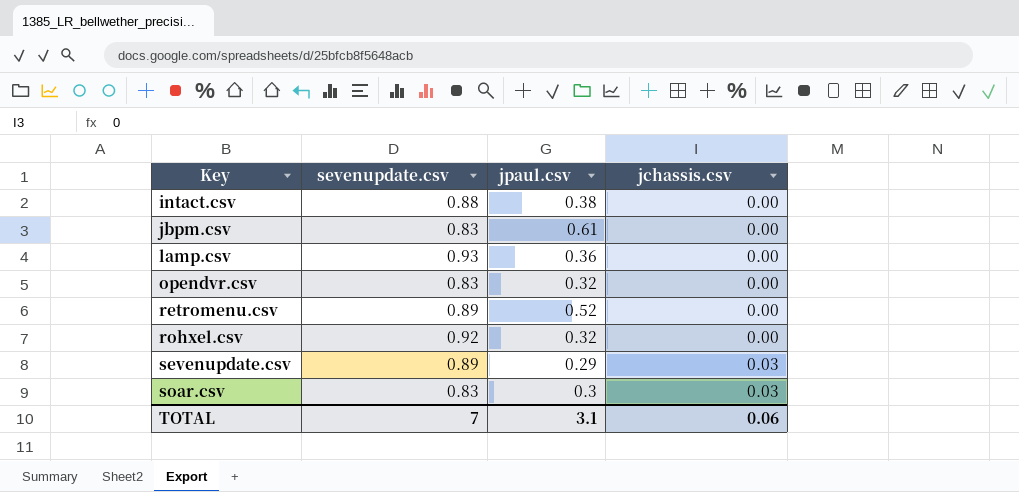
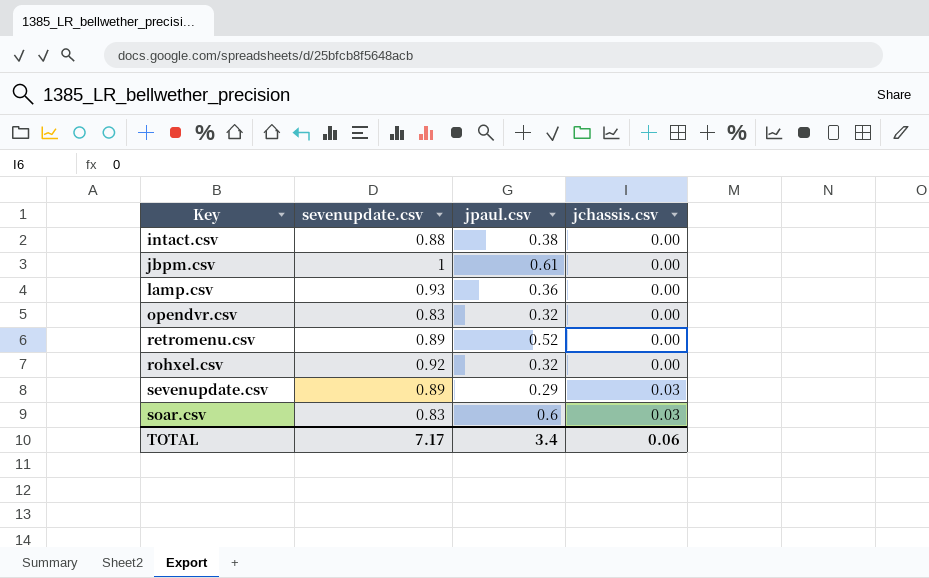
jbpm.csv | sevenupdate.csv: 0.83 -> 1
soar.csv | jpaul.csv: 0.3 -> 0.6
TOTAL | sevenupdate.csv: 7 -> 7.17
TOTAL | jpaul.csv: 3.1 -> 3.4

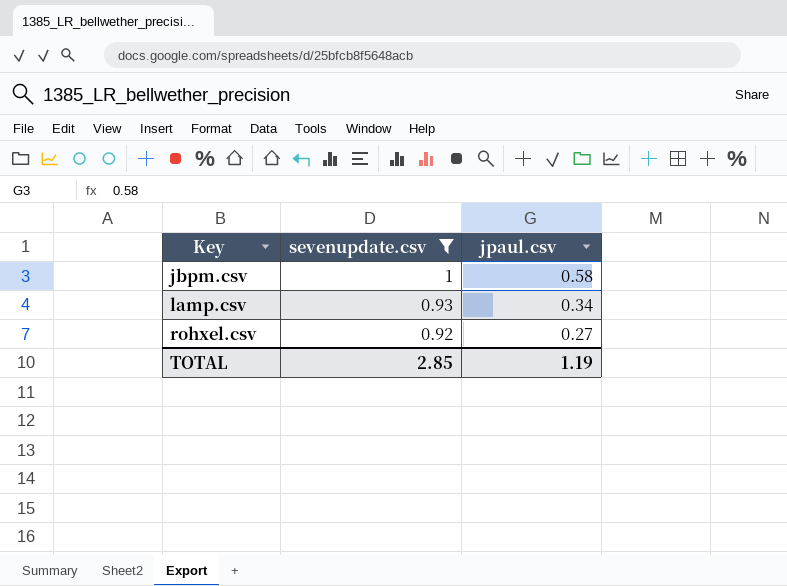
filter: none -> sevenupdate.csv >= 0.92
column jchassis.csv | position: 4 -> none
jbpm.csv | jpaul.csv: 0.61 -> 0.58
lamp.csv | jpaul.csv: 0.36 -> 0.34
rohxel.csv | jpaul.csv: 0.32 -> 0.27
TOTAL | sevenupdate.csv: 7.17 -> 2.85
TOTAL | jpaul.csv: 3.4 -> 1.19

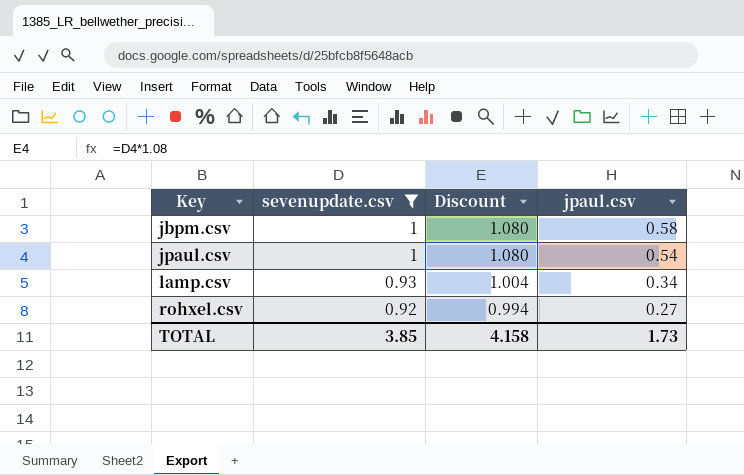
column Discount | formula: none -> [sevenupdate.csv] * 1.08
row jpaul.csv: none -> 1 | 1.080 | 0.54
TOTAL | sevenupdate.csv: 2.85 -> 3.85
TOTAL | jpaul.csv: 1.19 -> 1.73

